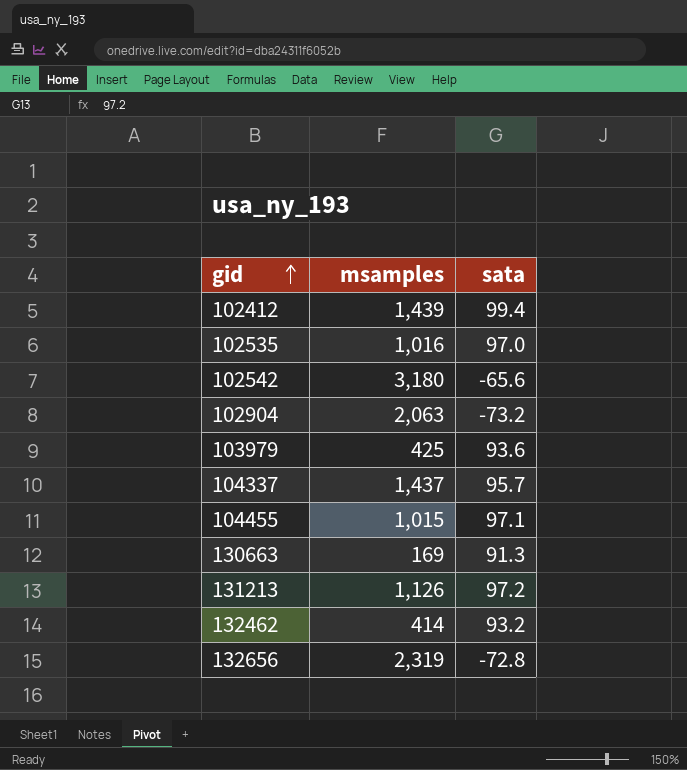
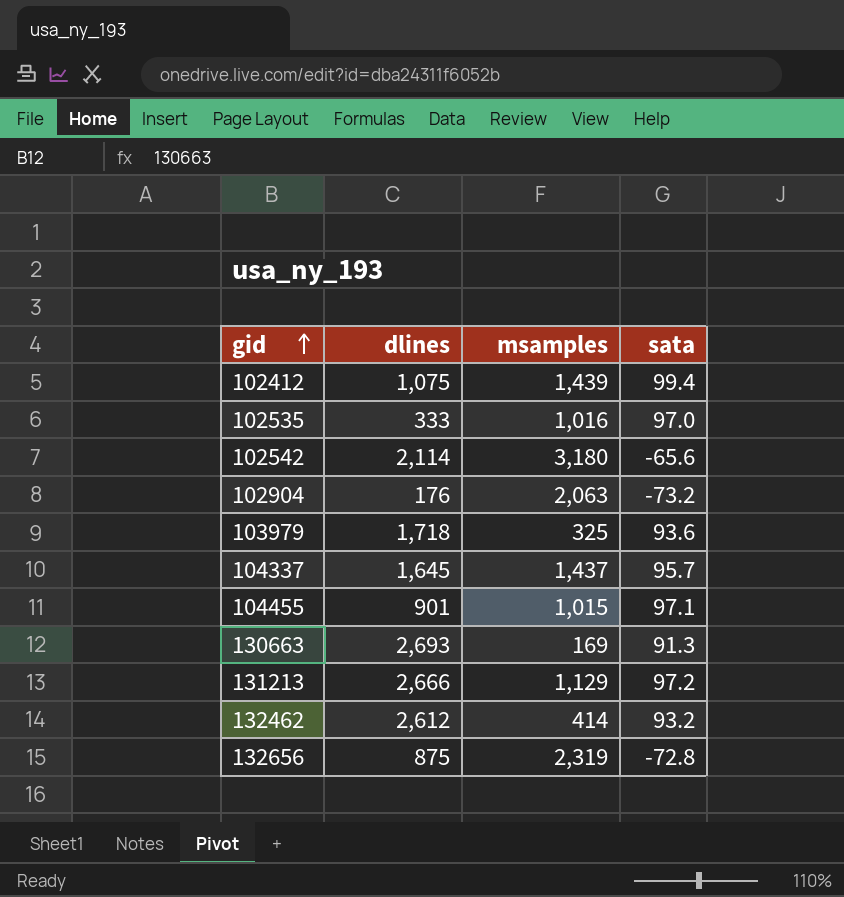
column dlines | position: none -> 2
103979 | msamples: 425 -> 325
131213 | msamples: 1,126 -> 1,129

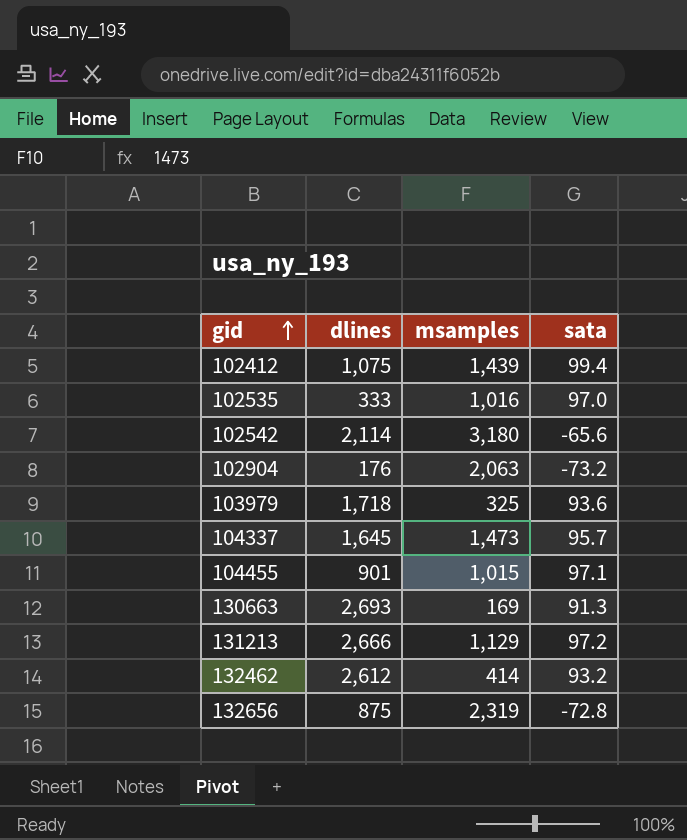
104337 | msamples: 1,437 -> 1,473

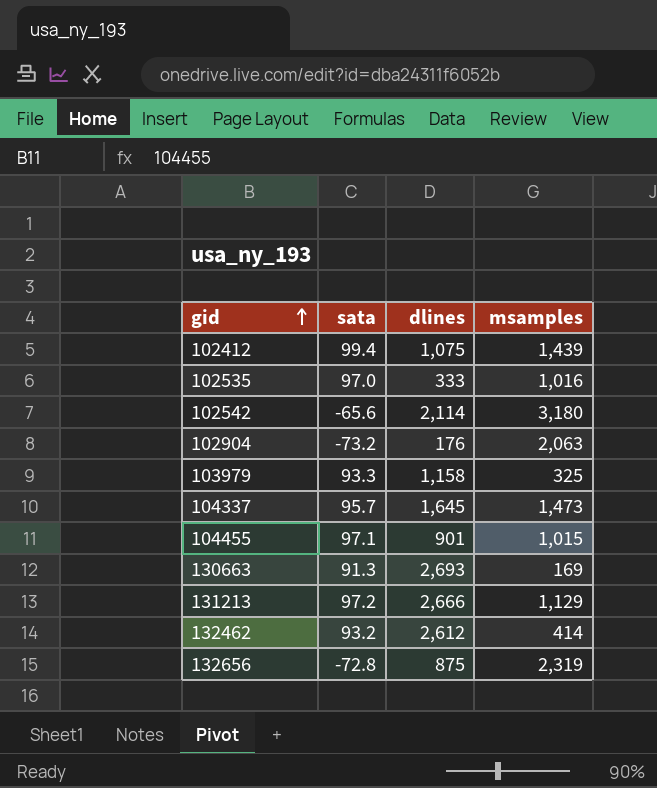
column sata | position: 4 -> 2
103979 | sata: 93.6 -> 93.3
103979 | dlines: 1,718 -> 1,158

